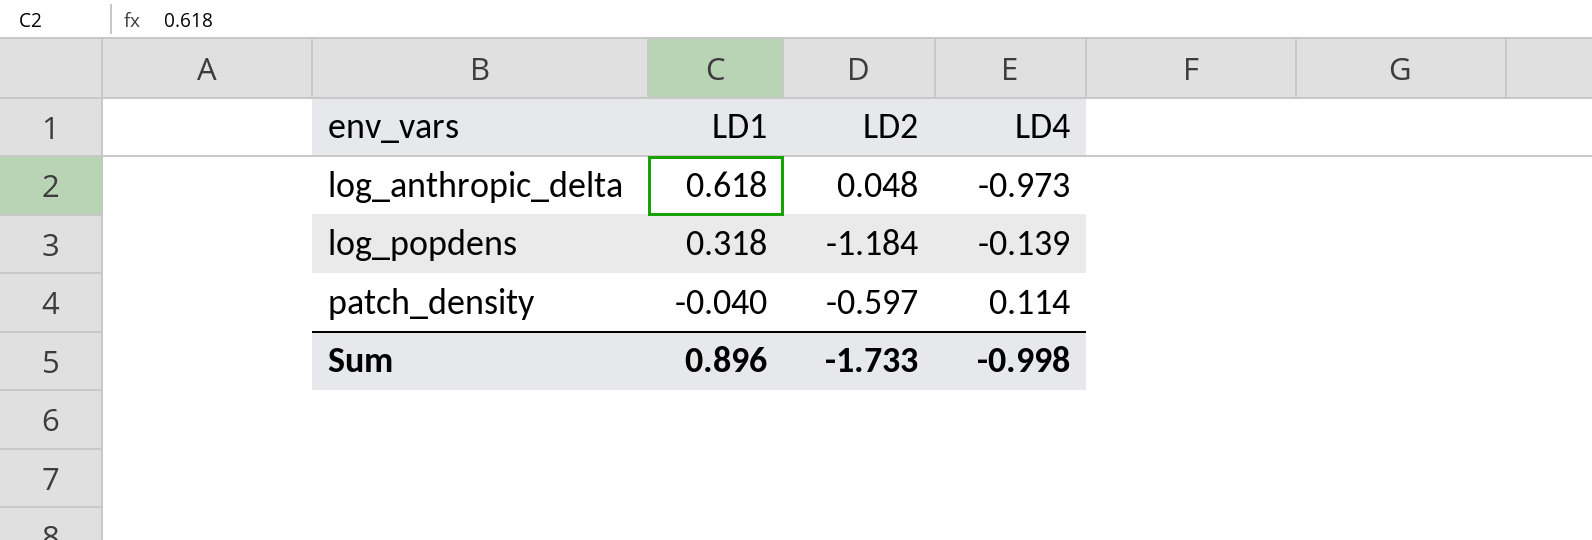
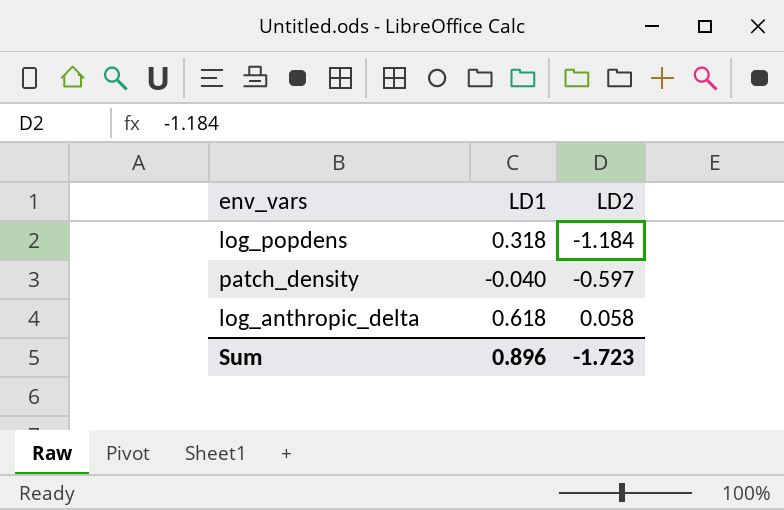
row order: env_vars ascending -> LD2 ascending
column LD4 | position: 4 -> none
log_anthropic_delta | LD2: 0.048 -> 0.058
Sum | LD2: -1.733 -> -1.723

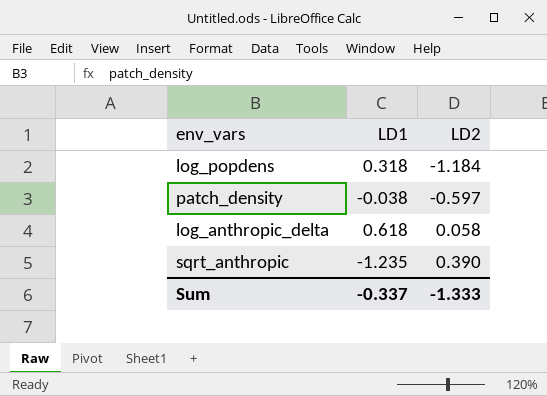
patch_density | LD1: -0.040 -> -0.038
row sqrt_anthropic: none -> -1.235 | 0.390
Sum | LD1: 0.896 -> -0.337
Sum | LD2: -1.723 -> -1.333

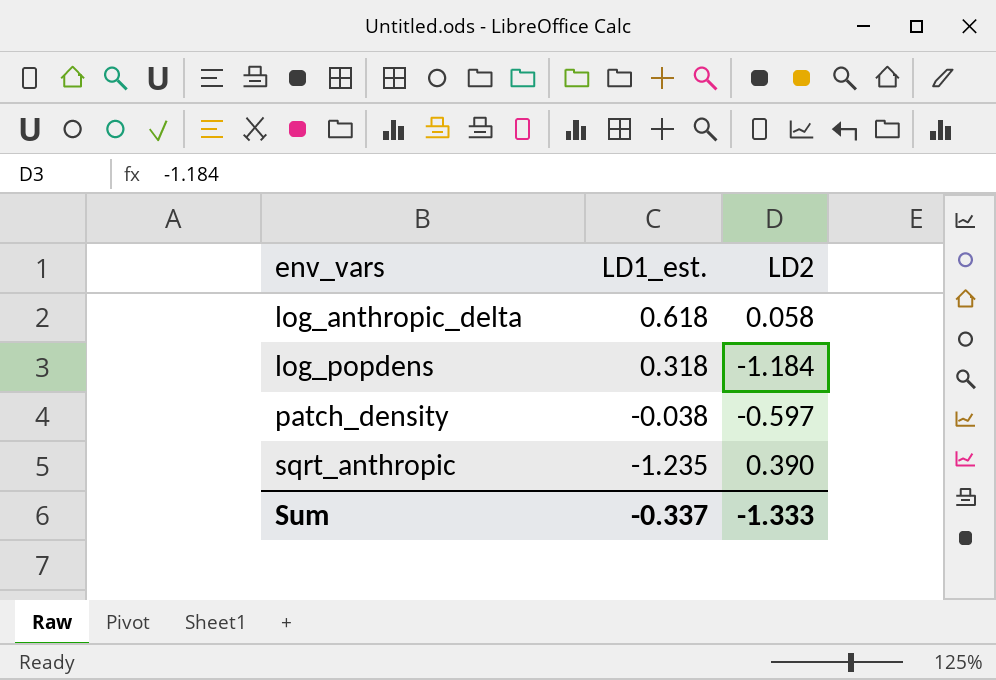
row order: LD2 ascending -> env_vars ascending
column name: LD1 -> LD1_est.

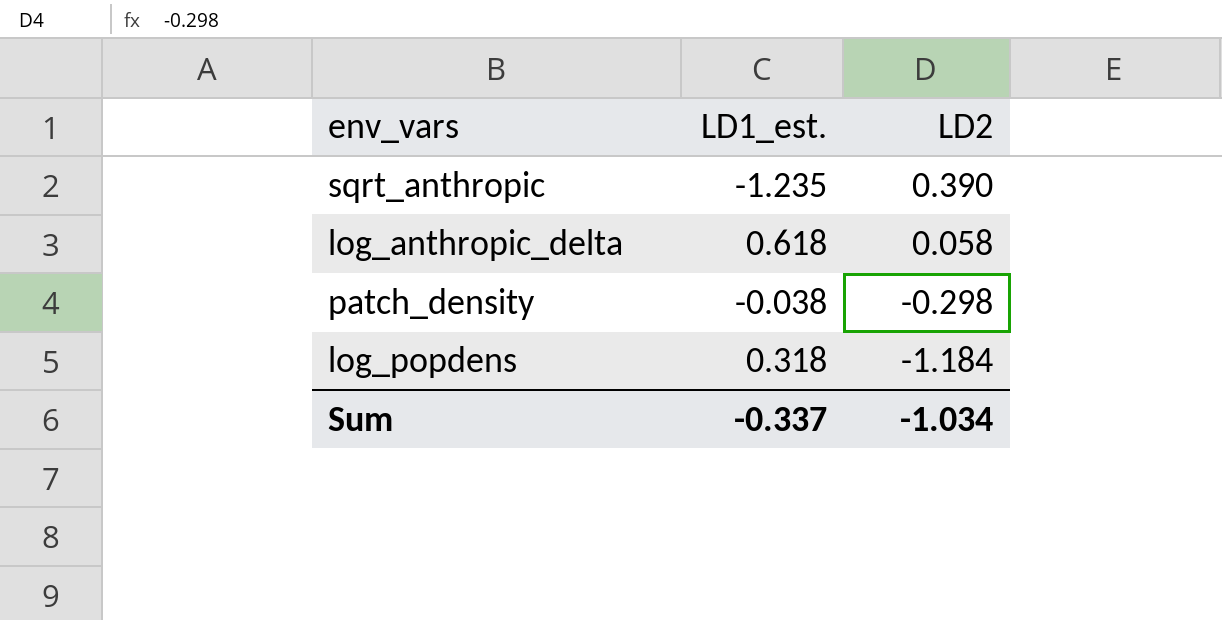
row order: env_vars ascending -> LD2 descending
patch_density | LD2: -0.597 -> -0.298
Sum | LD2: -1.333 -> -1.034

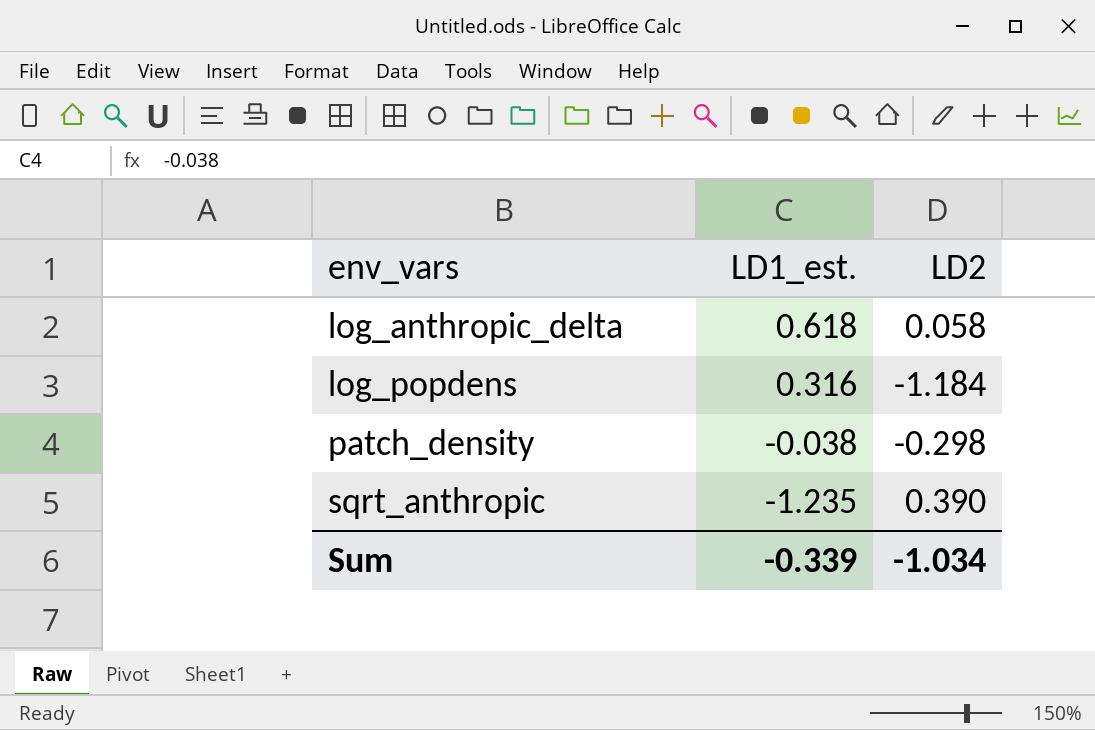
row order: LD2 descending -> env_vars ascending
log_popdens | LD1_est.: 0.318 -> 0.316
Sum | LD1_est.: -0.337 -> -0.339

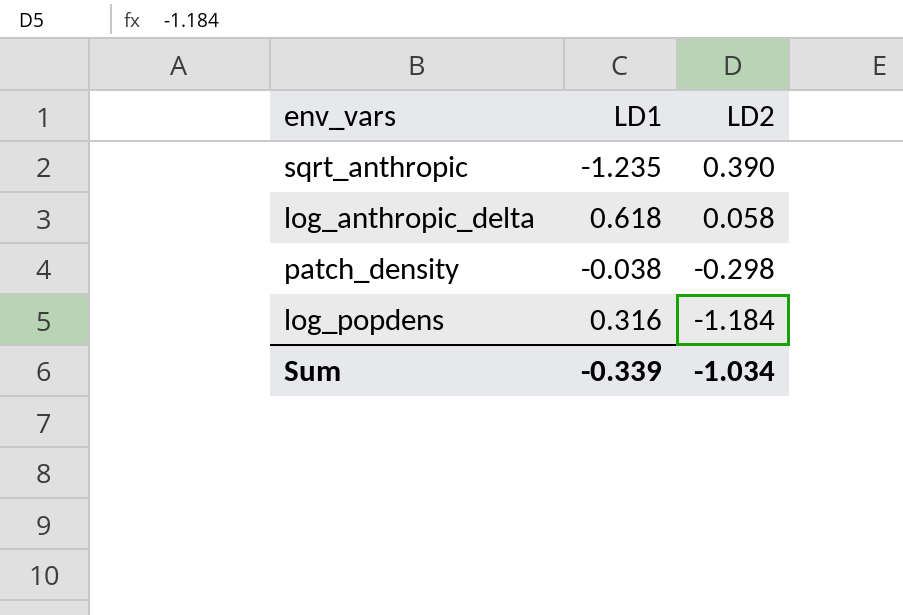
row order: env_vars ascending -> LD2 descending
column name: LD1_est. -> LD1

